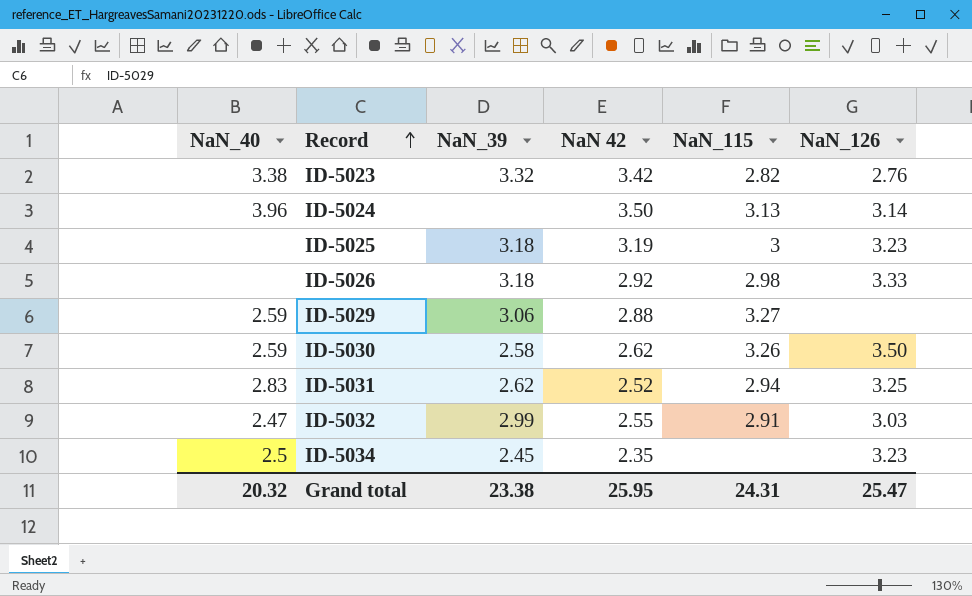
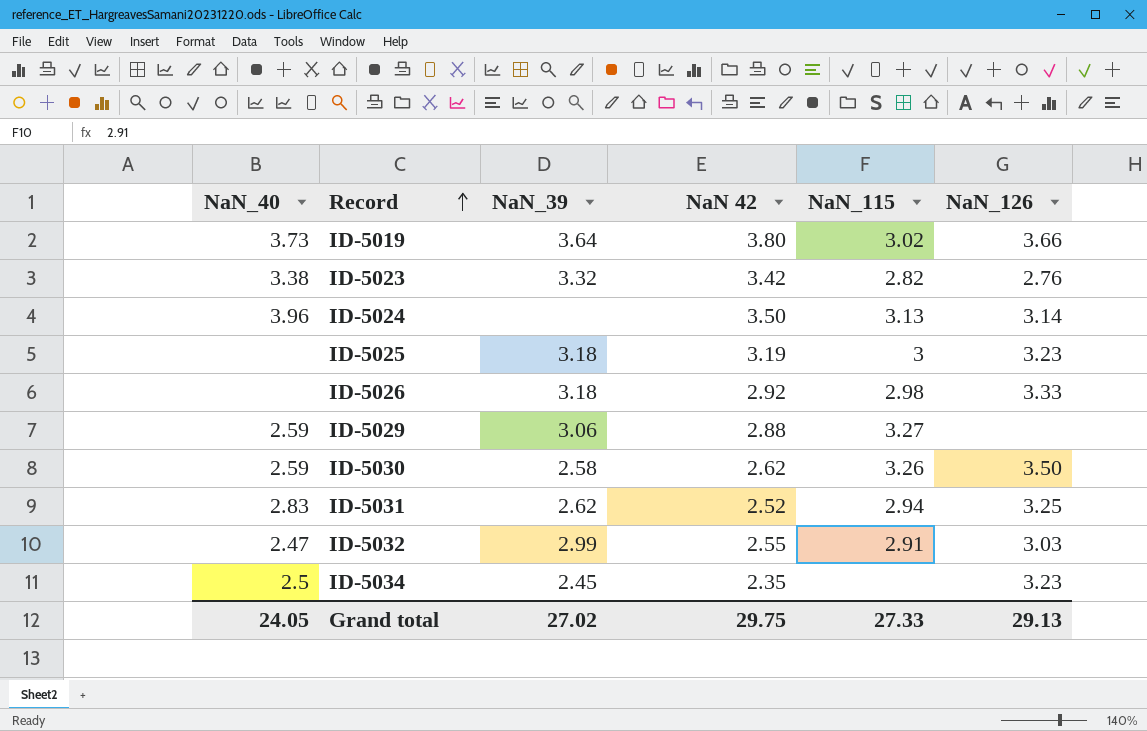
row ID-5019: none -> 3.73 | 3.64 | 3.80 | 3.02 | 3.66
Grand total | NaN_40: 20.32 -> 24.05
Grand total | NaN_39: 23.38 -> 27.02
Grand total | NaN 42: 25.95 -> 29.75
Grand total | NaN_115: 24.31 -> 27.33
Grand total | NaN_126: 25.47 -> 29.13

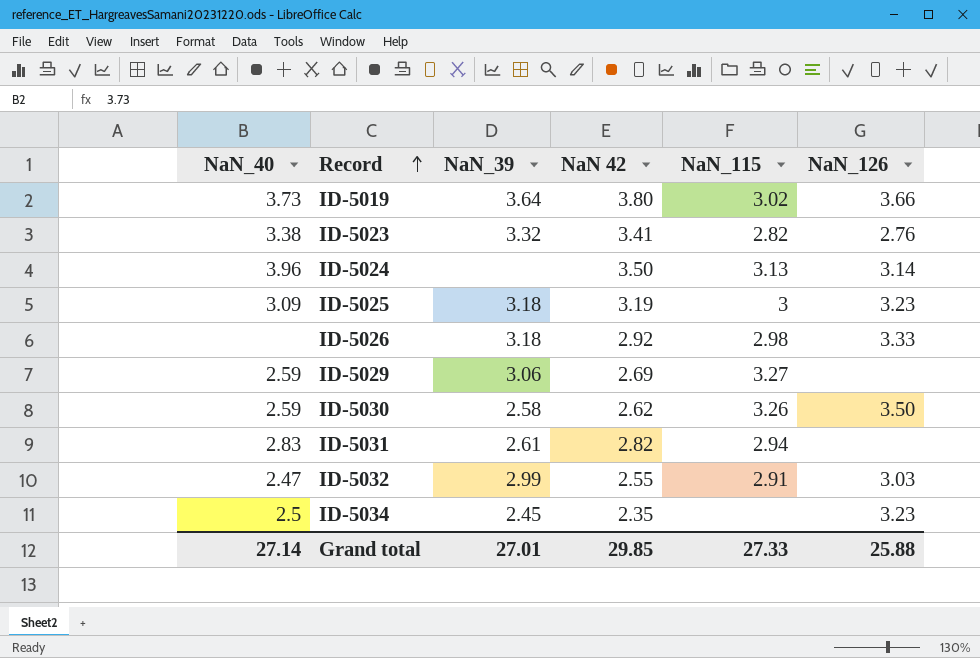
ID-5023 | NaN 42: 3.42 -> 3.41
ID-5025 | NaN_40: none -> 3.09
ID-5029 | NaN 42: 2.88 -> 2.69
ID-5031 | NaN_39: 2.62 -> 2.61
ID-5031 | NaN 42: 2.52 -> 2.82
ID-5031 | NaN_126: 3.25 -> none
Grand total | NaN_40: 24.05 -> 27.14
Grand total | NaN_39: 27.02 -> 27.01
Grand total | NaN 42: 29.75 -> 29.85
Grand total | NaN_126: 29.13 -> 25.88

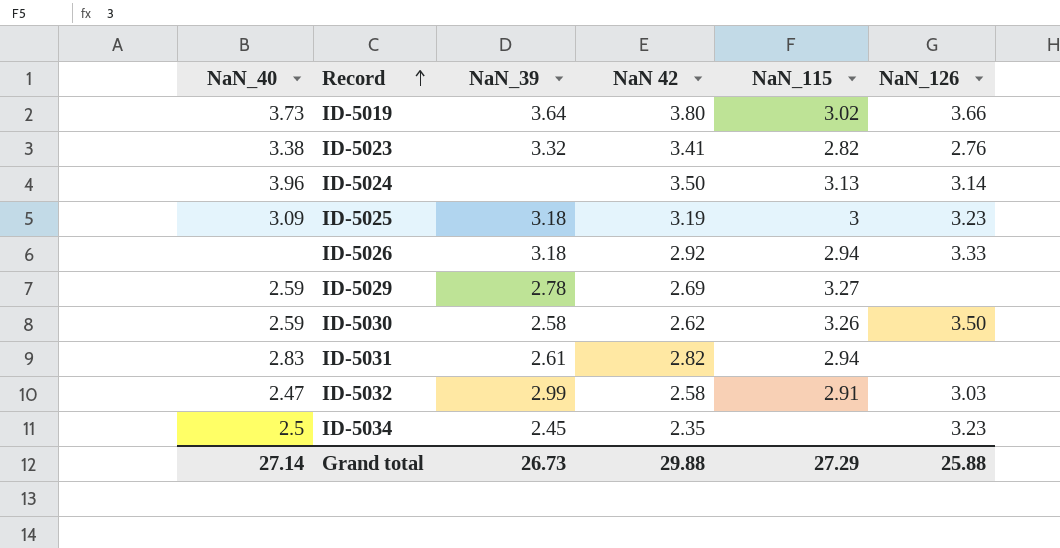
ID-5026 | NaN_115: 2.98 -> 2.94
ID-5029 | NaN_39: 3.06 -> 2.78
ID-5032 | NaN 42: 2.55 -> 2.58
Grand total | NaN_39: 27.01 -> 26.73
Grand total | NaN 42: 29.85 -> 29.88
Grand total | NaN_115: 27.33 -> 27.29

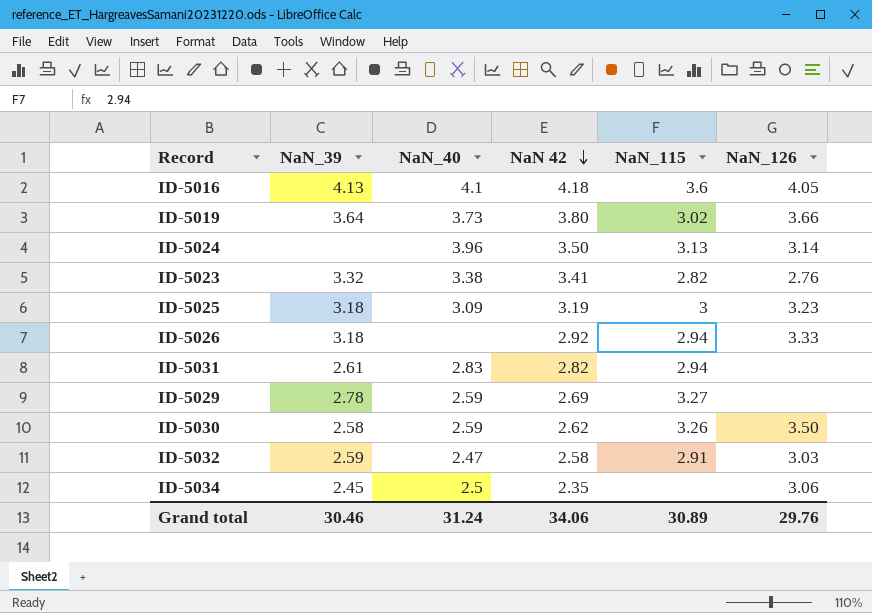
row order: Record ascending -> NaN 42 descending
column NaN_40 | position: 1 -> 3
row ID-5016: none -> 4.13 | 4.1 | 4.18 | 3.6 | 4.05
ID-5032 | NaN_39: 2.99 -> 2.59
ID-5034 | NaN_126: 3.23 -> 3.06
Grand total | NaN_39: 26.73 -> 30.46
Grand total | NaN_40: 27.14 -> 31.24
Grand total | NaN 42: 29.88 -> 34.06
Grand total | NaN_115: 27.29 -> 30.89
Grand total | NaN_126: 25.88 -> 29.76

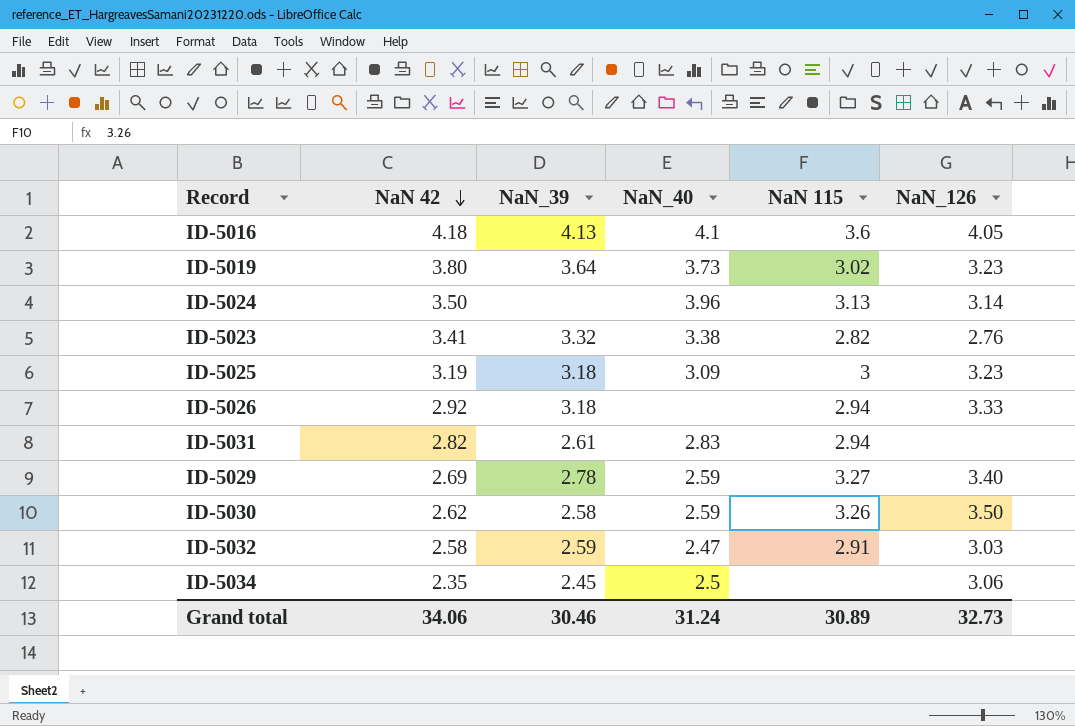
column NaN 42 | position: 4 -> 2
column name: NaN_115 -> NaN 115
ID-5019 | NaN_126: 3.66 -> 3.23
ID-5029 | NaN_126: none -> 3.40
Grand total | NaN_126: 29.76 -> 32.73

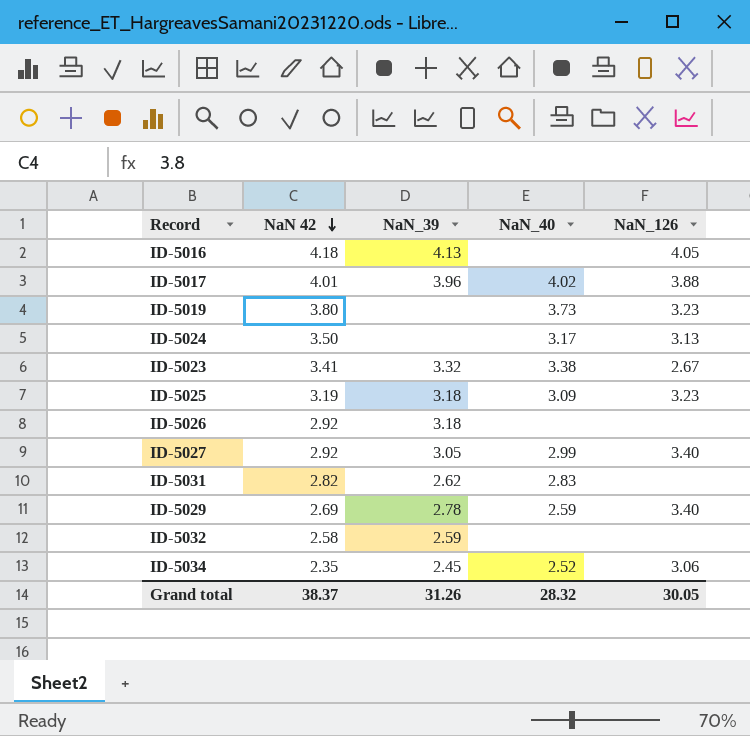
column NaN 115 | position: 5 -> none
row ID-5030: 2.62 | 2.58 | 2.59 | 3.26 | 3.50 -> none
ID-5016 | NaN_40: 4.1 -> none
row ID-5017: none -> 4.01 | 3.96 | 4.02 | 3.88
ID-5019 | NaN_39: 3.64 -> none
ID-5024 | NaN_40: 3.96 -> 3.17
ID-5024 | NaN_126: 3.14 -> 3.13
ID-5023 | NaN_126: 2.76 -> 2.67
ID-5026 | NaN_126: 3.33 -> none
row ID-5027: none -> 2.92 | 3.05 | 2.99 | 3.40
ID-5031 | NaN_39: 2.61 -> 2.62
ID-5032 | NaN_40: 2.47 -> none
ID-5032 | NaN_126: 3.03 -> none
ID-5034 | NaN_40: 2.5 -> 2.52
Grand total | NaN 42: 34.06 -> 38.37
Grand total | NaN_39: 30.46 -> 31.26
Grand total | NaN_40: 31.24 -> 28.32
Grand total | NaN_126: 32.73 -> 30.05

